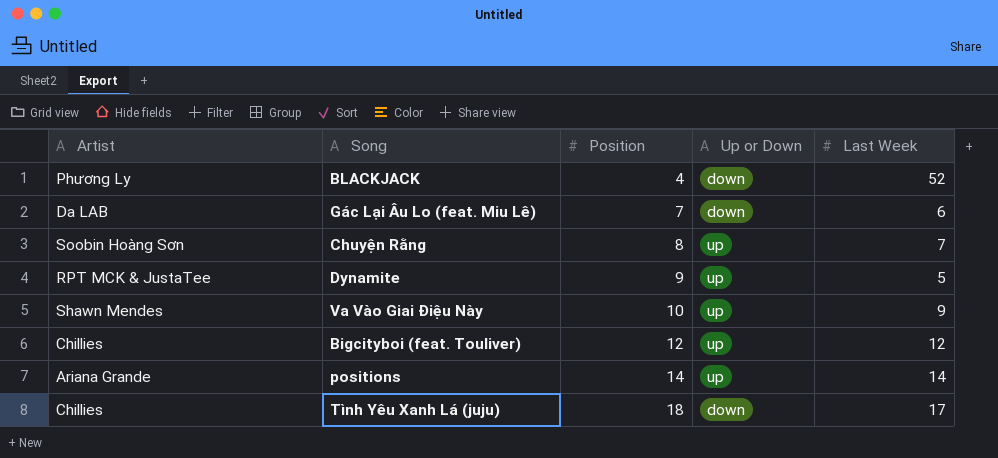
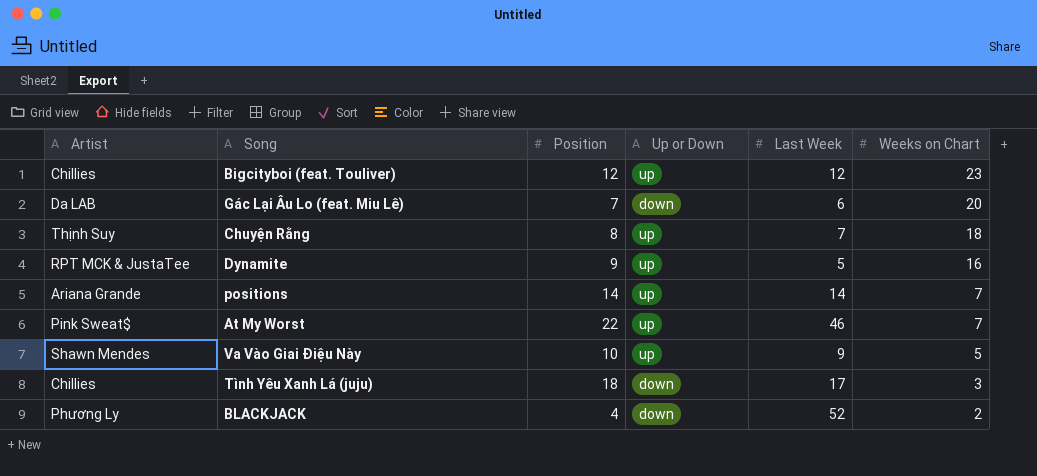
row order: Position ascending -> Weeks on Chart descending
column Weeks on Chart | position: none -> 6
Chuyện Rằng | Artist: Soobin Hoàng Sơn -> Thịnh Suy
row At My Worst: none -> Pink Sweat$ | 22 | up | 46 | 7

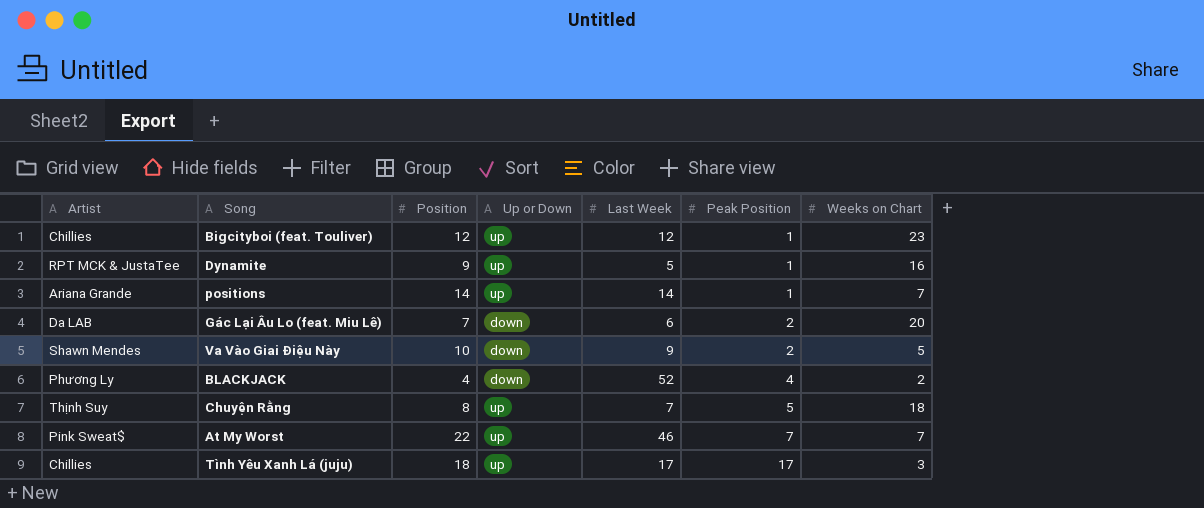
row order: Weeks on Chart descending -> Peak Position ascending
column Peak Position | position: none -> 6
Va Vào Giai Điệu Này | Up or Down: up -> down
Tình Yêu Xanh Lá (juju) | Up or Down: down -> up

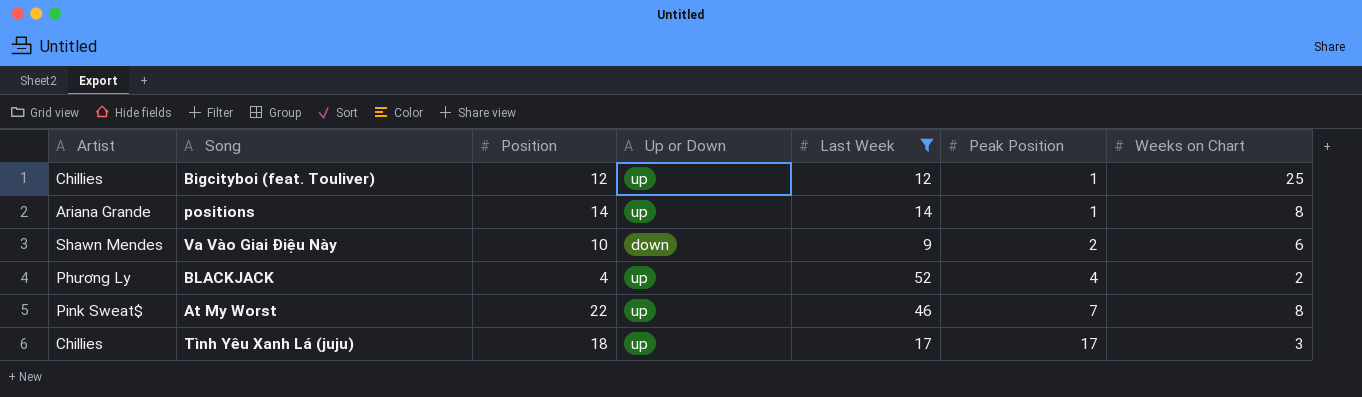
filter: none -> Last Week >= 9
Bigcityboi (feat. Touliver) | Weeks on Chart: 23 -> 25
positions | Weeks on Chart: 7 -> 8
Va Vào Giai Điệu Này | Weeks on Chart: 5 -> 6
BLACKJACK | Up or Down: down -> up
At My Worst | Weeks on Chart: 7 -> 8

